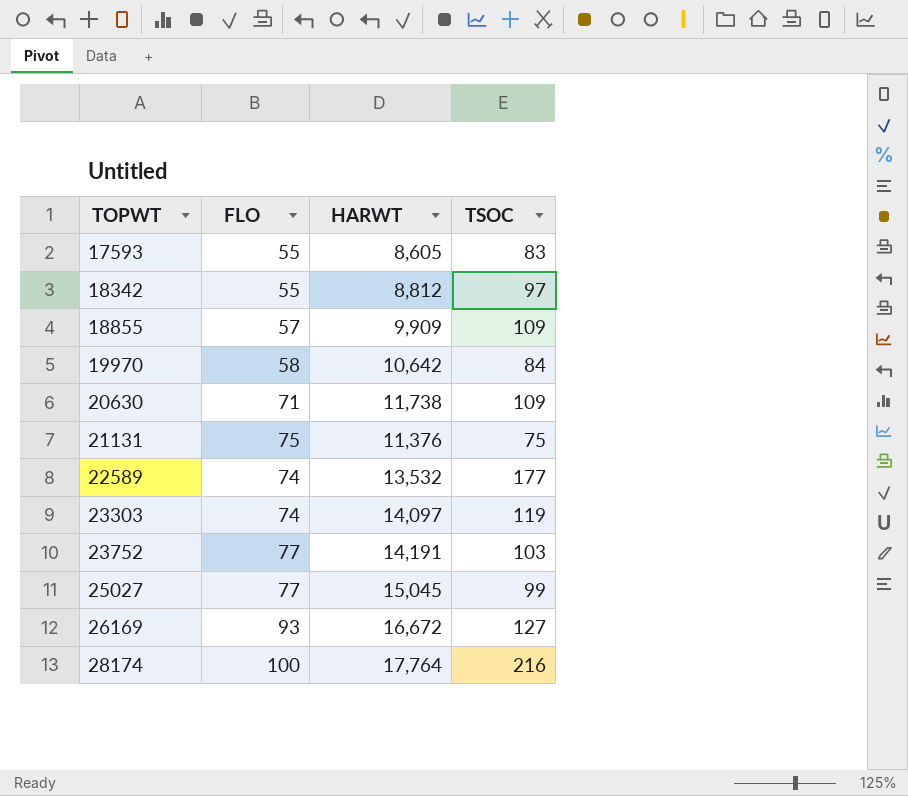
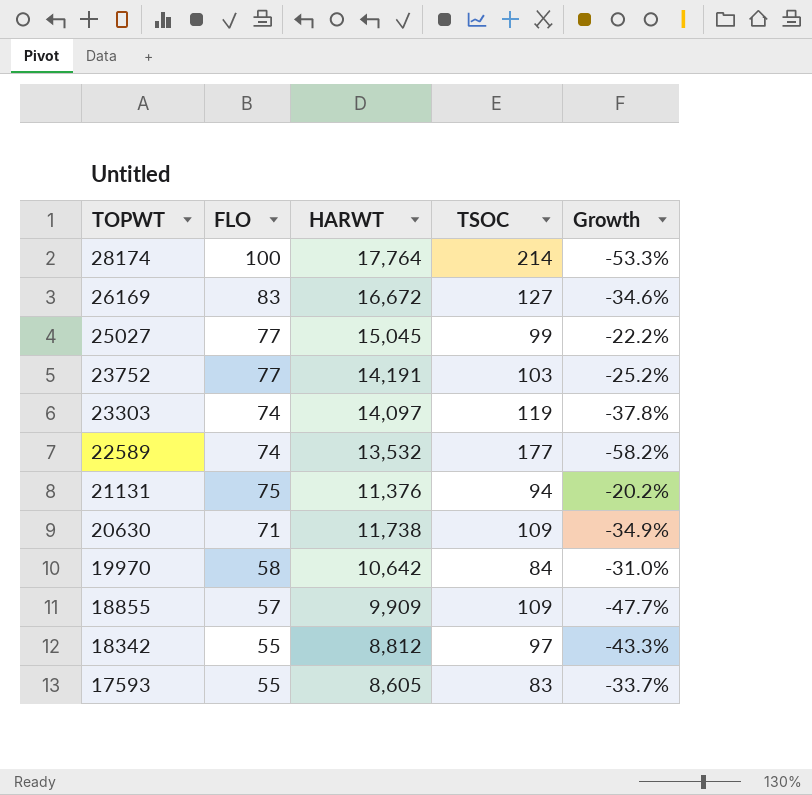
row order: TOPWT ascending -> TOPWT descending
column Growth | formula: none -> ([FLO] - [TSOC]) / [TSOC]
28174 | TSOC: 216 -> 214
26169 | FLO: 93 -> 83
21131 | TSOC: 75 -> 94

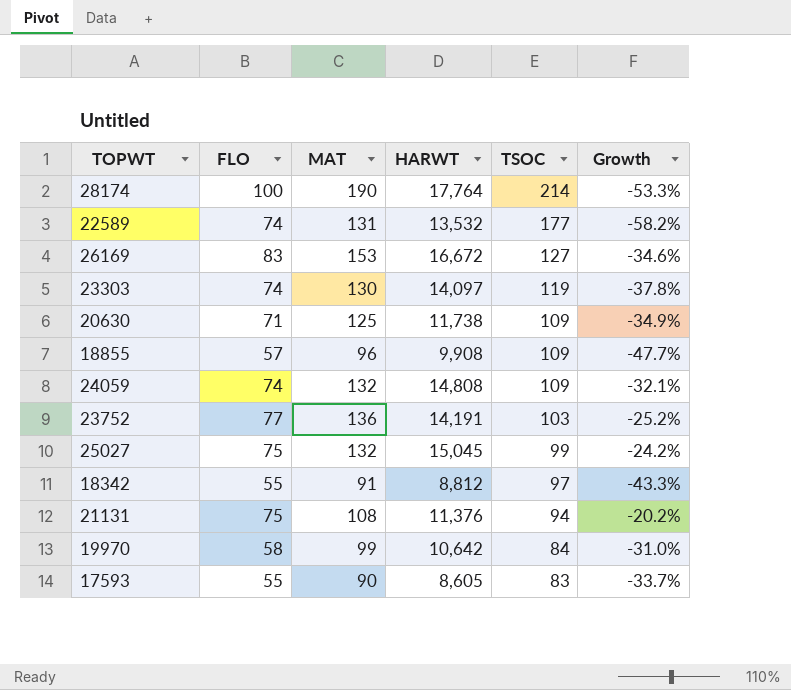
row order: TOPWT descending -> TSOC descending
column MAT | position: none -> 3
18855 | HARWT: 9,909 -> 9,908
row 24059: none -> 74 | 132 | 14,808 | 109 | -32.1%
25027 | FLO: 77 -> 75
25027 | Growth: -22.2% -> -24.2%

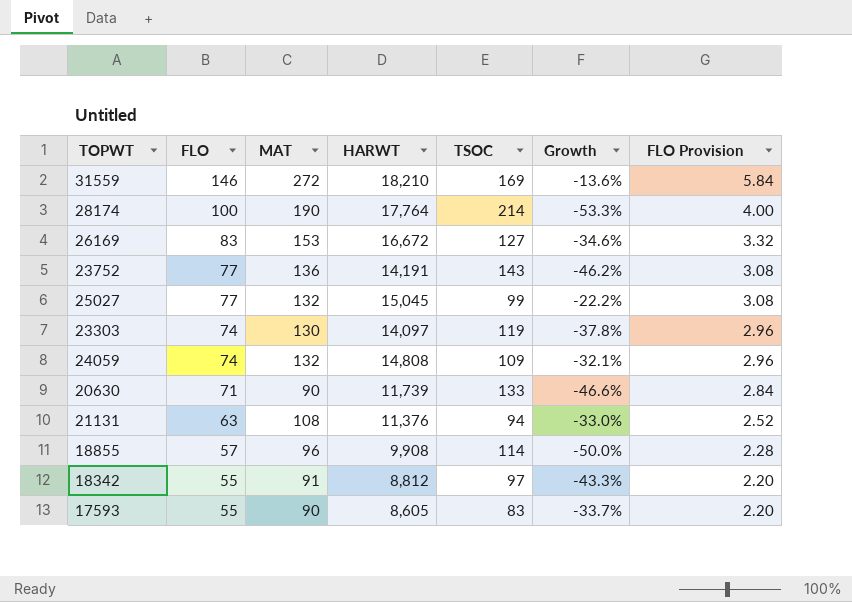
row order: TSOC descending -> FLO descending
column FLO Provision | formula: none -> [FLO] * 0.04
row 22589: 74 | 131 | 13,532 | 177 | -58.2% -> none
row 19970: 58 | 99 | 10,642 | 84 | -31.0% -> none
row 31559: none -> 146 | 272 | 18,210 | 169 | -13.6% | 5.84
23752 | TSOC: 103 -> 143
23752 | Growth: -25.2% -> -46.2%
25027 | FLO: 75 -> 77
25027 | Growth: -24.2% -> -22.2%
20630 | MAT: 125 -> 90
20630 | HARWT: 11,738 -> 11,739
20630 | TSOC: 109 -> 133
20630 | Growth: -34.9% -> -46.6%
21131 | FLO: 75 -> 63
21131 | Growth: -20.2% -> -33.0%
18855 | TSOC: 109 -> 114
18855 | Growth: -47.7% -> -50.0%

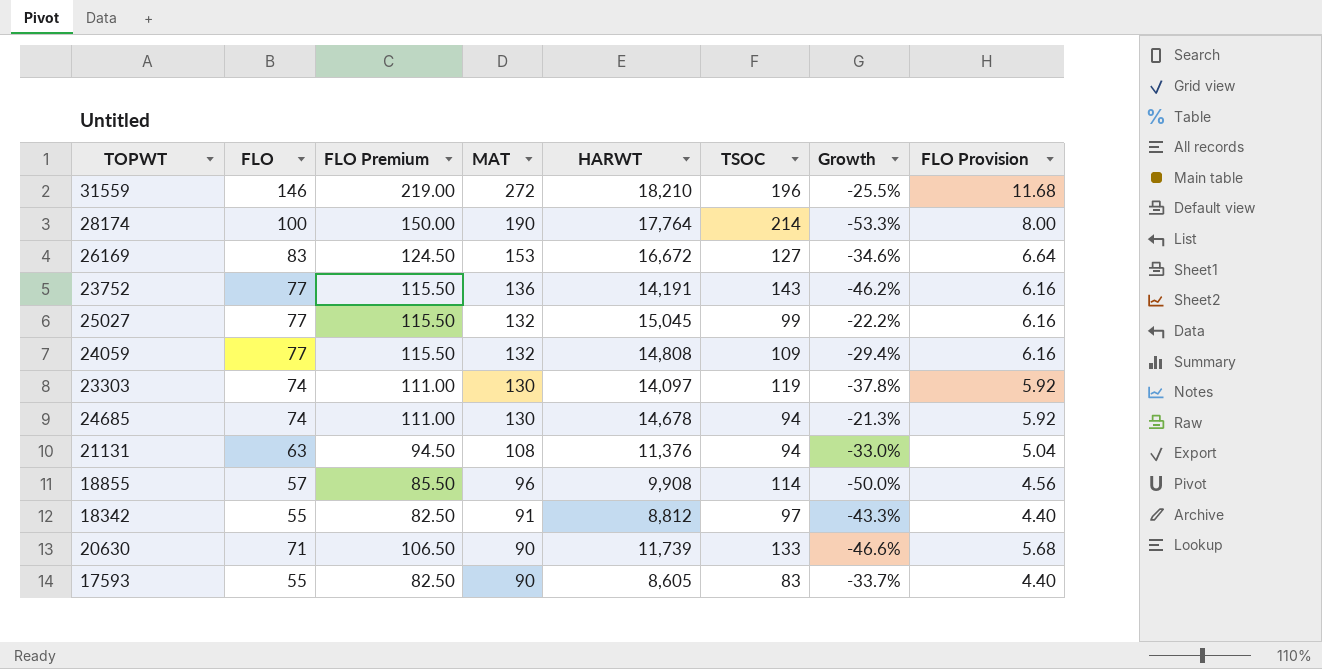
row order: FLO descending -> MAT descending
column FLO Premium | formula: none -> [FLO] * 1.5
column FLO Provision | formula: [FLO] * 0.04 -> [FLO] * 0.08
31559 | TSOC: 169 -> 196
31559 | Growth: -13.6% -> -25.5%
24059 | FLO: 74 -> 77
24059 | Growth: -32.1% -> -29.4%
row 24685: none -> 74 | 111.00 | 130 | 14,678 | 94 | -21.3% | 5.92

